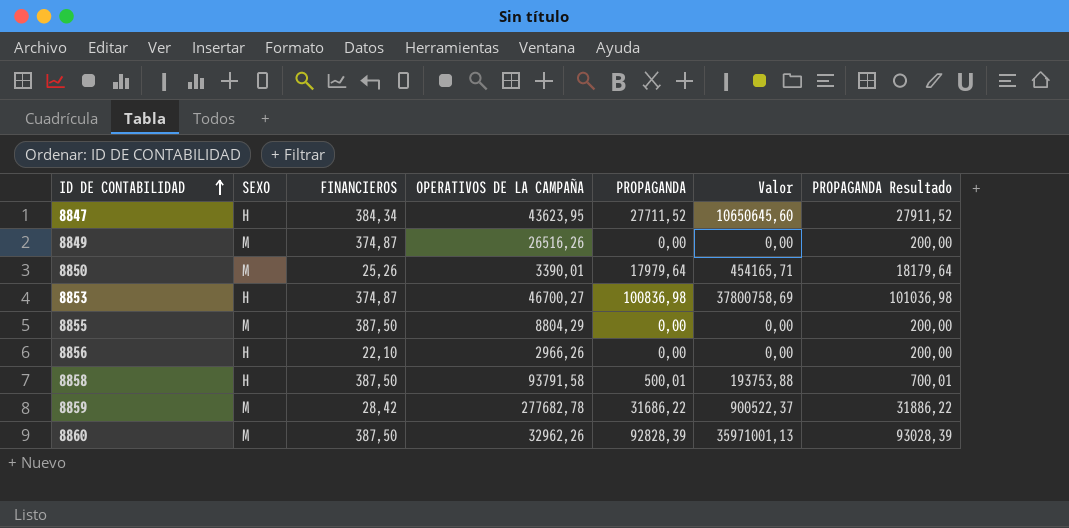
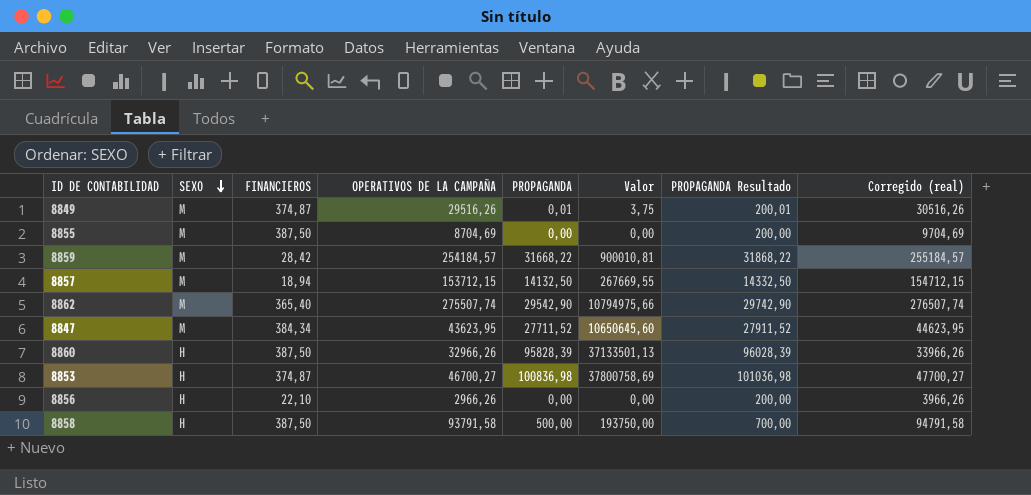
row order: ID DE CONTABILIDAD ascending -> SEXO descending
column Corregido (real) | formula: none -> [OPERATIVOS DE LA CAMPAÑA] + 1000
row 8850: M | 25,26 | 3390,01 | 17979,64 | 454165,71 | 18179,64 -> none
8849 | OPERATIVOS DE LA CAMPAÑA: 26516,26 -> 29516,26
8849 | PROPAGANDA: 0,00 -> 0,01
8849 | Valor: 0,00 -> 3,75
8849 | PROPAGANDA Resultado: 200,00 -> 200,01
8855 | OPERATIVOS DE LA CAMPAÑA: 8804,29 -> 8704,69
8859 | OPERATIVOS DE LA CAMPAÑA: 277682,78 -> 254184,57
8859 | PROPAGANDA: 31686,22 -> 31668,22
8859 | Valor: 900522,37 -> 900010,81
8859 | PROPAGANDA Resultado: 31886,22 -> 31868,22
row 8857: none -> M | 18,94 | 153712,15 | 14132,50 | 267669,55 | 14332,50 | 154712,15
row 8862: none -> M | 365,40 | 275507,74 | 29542,90 | 10794975,66 | 29742,90 | 276507,74
8847 | SEXO: H -> M
8860 | SEXO: M -> H
8860 | OPERATIVOS DE LA CAMPAÑA: 32962,26 -> 32966,26
8860 | PROPAGANDA: 92828,39 -> 95828,39
8860 | Valor: 35971001,13 -> 37133501,13
8860 | PROPAGANDA Resultado: 93028,39 -> 96028,39
8858 | PROPAGANDA: 500,01 -> 500,00
8858 | Valor: 193753,88 -> 193750,00
8858 | PROPAGANDA Resultado: 700,01 -> 700,00

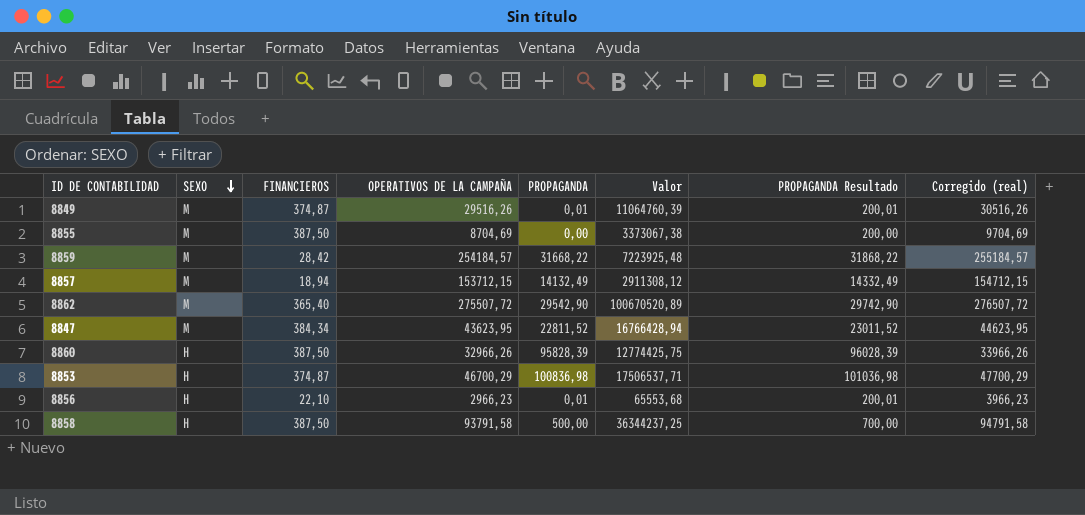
column Valor | formula: [FINANCIEROS] * [PROPAGANDA] -> [FINANCIEROS] * [OPERATIVOS DE LA CAMPAÑA]
8857 | PROPAGANDA: 14132,50 -> 14132,49
8857 | PROPAGANDA Resultado: 14332,50 -> 14332,49
8862 | OPERATIVOS DE LA CAMPAÑA: 275507,74 -> 275507,72
8862 | Corregido (real): 276507,74 -> 276507,72
8847 | PROPAGANDA: 27711,52 -> 22811,52
8847 | PROPAGANDA Resultado: 27911,52 -> 23011,52
8853 | OPERATIVOS DE LA CAMPAÑA: 46700,27 -> 46700,29
8853 | Corregido (real): 47700,27 -> 47700,29
8856 | OPERATIVOS DE LA CAMPAÑA: 2966,26 -> 2966,23
8856 | PROPAGANDA: 0,00 -> 0,01
8856 | PROPAGANDA Resultado: 200,00 -> 200,01
8856 | Corregido (real): 3966,26 -> 3966,23

